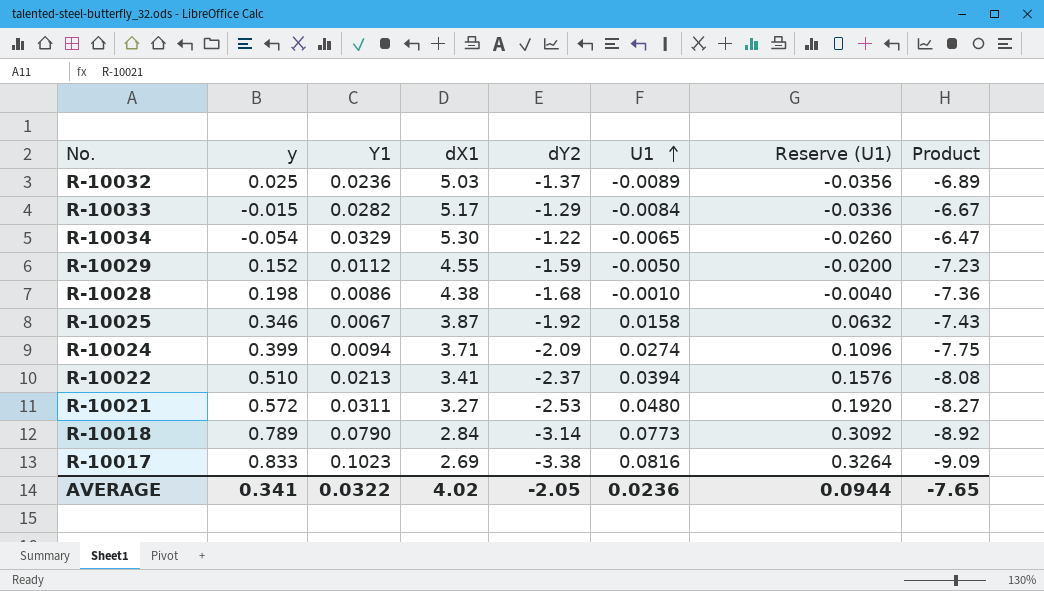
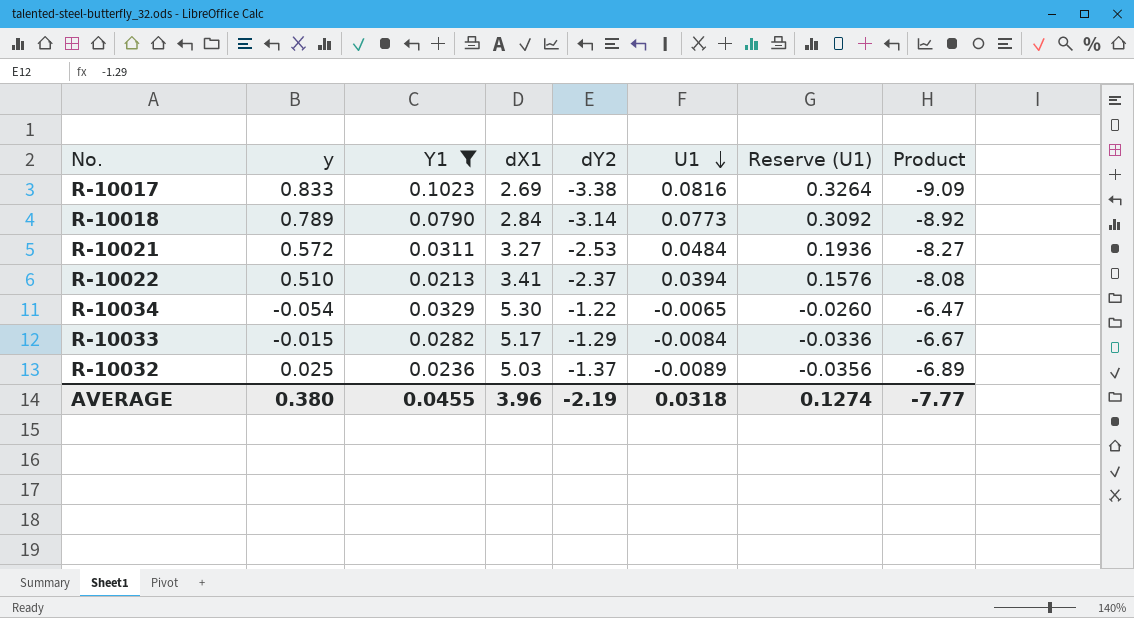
filter: none -> Y1 >= 0.0213
row order: U1 ascending -> U1 descending
R-10021 | U1: 0.0480 -> 0.0484
R-10021 | Reserve (U1): 0.1920 -> 0.1936
AVERAGE | y: 0.341 -> 0.380
AVERAGE | Y1: 0.0322 -> 0.0455
AVERAGE | dX1: 4.02 -> 3.96
AVERAGE | dY2: -2.05 -> -2.19
AVERAGE | U1: 0.0236 -> 0.0318
AVERAGE | Reserve (U1): 0.0944 -> 0.1274
AVERAGE | Product: -7.65 -> -7.77

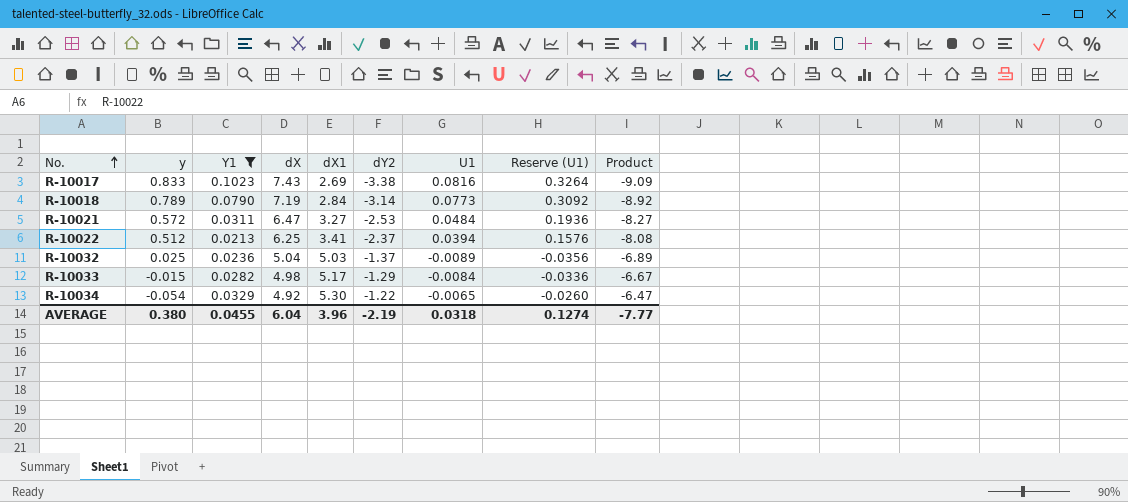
row order: U1 descending -> No. ascending
column dX | position: none -> 4
R-10022 | y: 0.510 -> 0.512

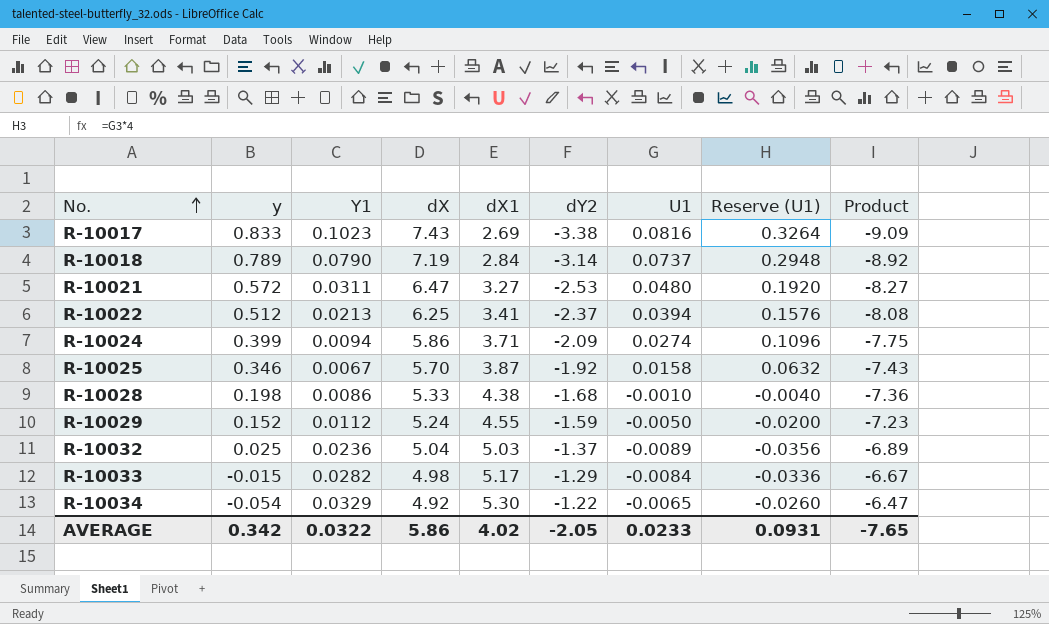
filter: Y1 >= 0.0213 -> none
R-10018 | U1: 0.0773 -> 0.0737
R-10018 | Reserve (U1): 0.3092 -> 0.2948
R-10021 | U1: 0.0484 -> 0.0480
R-10021 | Reserve (U1): 0.1936 -> 0.1920
AVERAGE | y: 0.380 -> 0.342
AVERAGE | Y1: 0.0455 -> 0.0322
AVERAGE | dX: 6.04 -> 5.86
AVERAGE | dX1: 3.96 -> 4.02
AVERAGE | dY2: -2.19 -> -2.05
AVERAGE | U1: 0.0318 -> 0.0233
AVERAGE | Reserve (U1): 0.1274 -> 0.0931
AVERAGE | Product: -7.77 -> -7.65

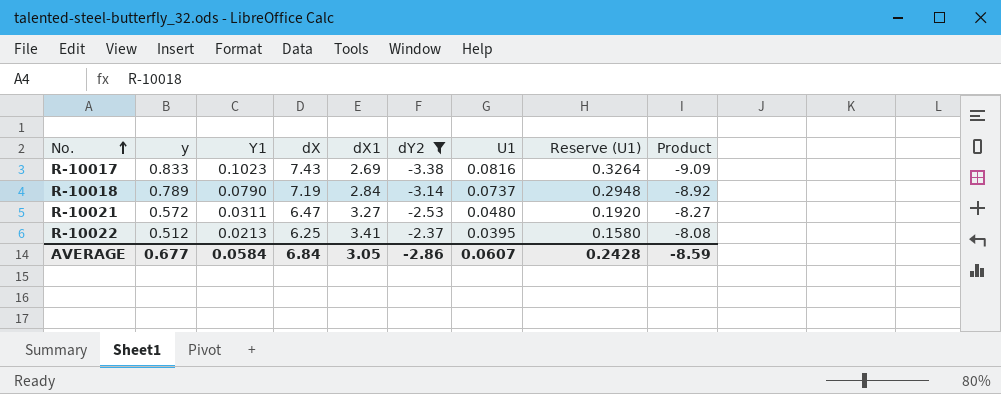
filter: none -> dY2 <= -2.37
R-10022 | U1: 0.0394 -> 0.0395
R-10022 | Reserve (U1): 0.1576 -> 0.1580
AVERAGE | y: 0.342 -> 0.677
AVERAGE | Y1: 0.0322 -> 0.0584
AVERAGE | dX: 5.86 -> 6.84
AVERAGE | dX1: 4.02 -> 3.05
AVERAGE | dY2: -2.05 -> -2.86
AVERAGE | U1: 0.0233 -> 0.0607
AVERAGE | Reserve (U1): 0.0931 -> 0.2428
AVERAGE | Product: -7.65 -> -8.59

